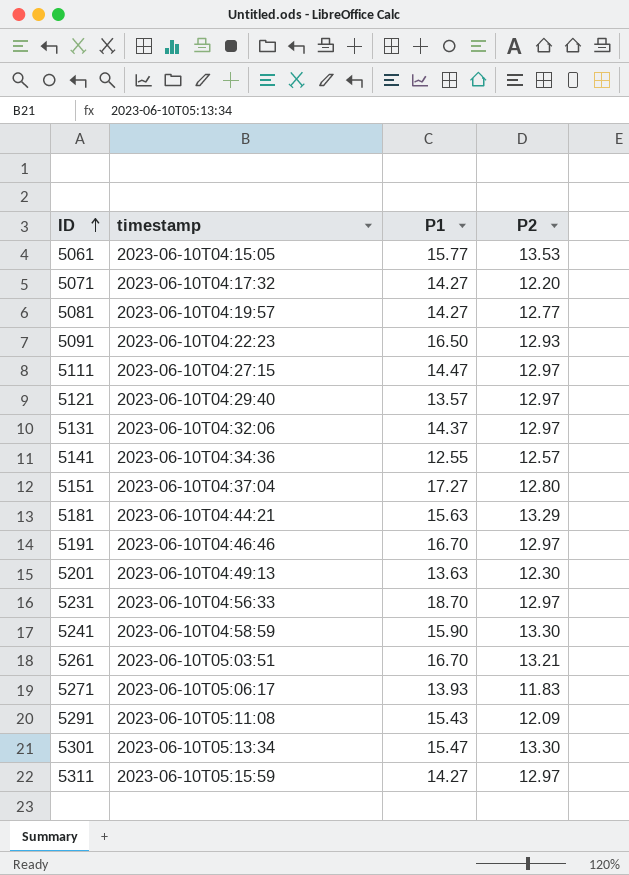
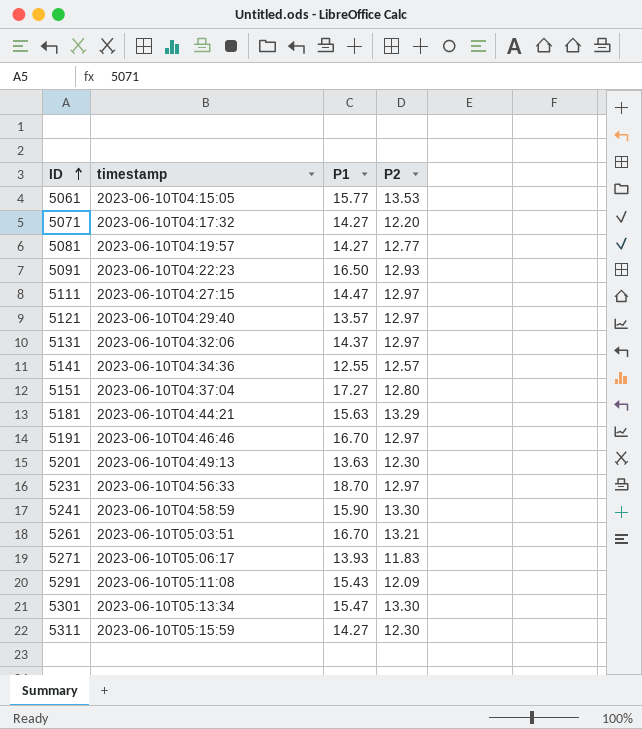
5311 | P2: 12.97 -> 12.30

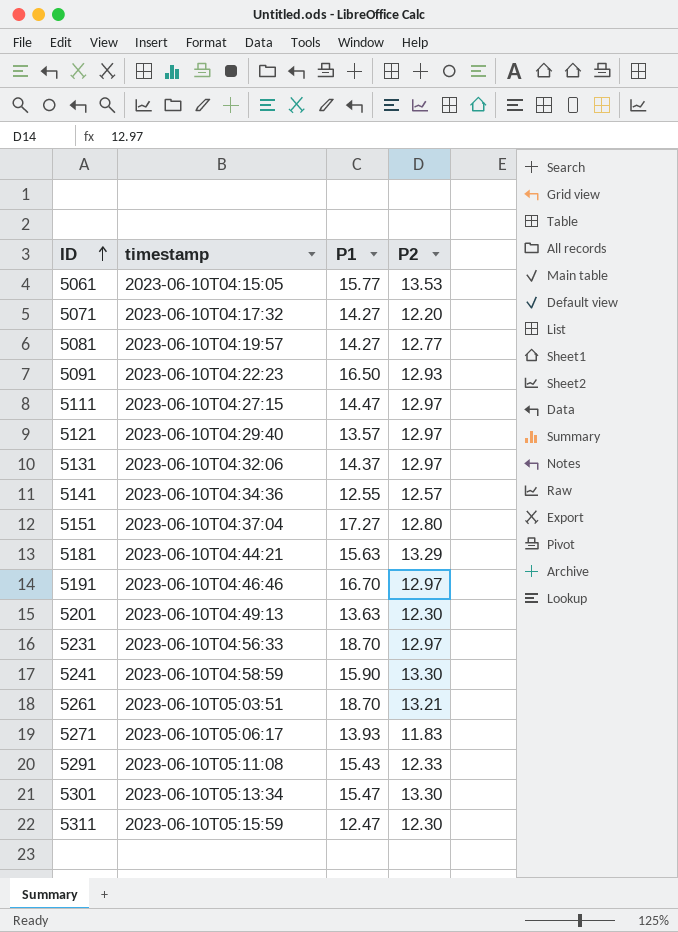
5261 | P1: 16.70 -> 18.70
5291 | P2: 12.09 -> 12.33
5311 | P1: 14.27 -> 12.47

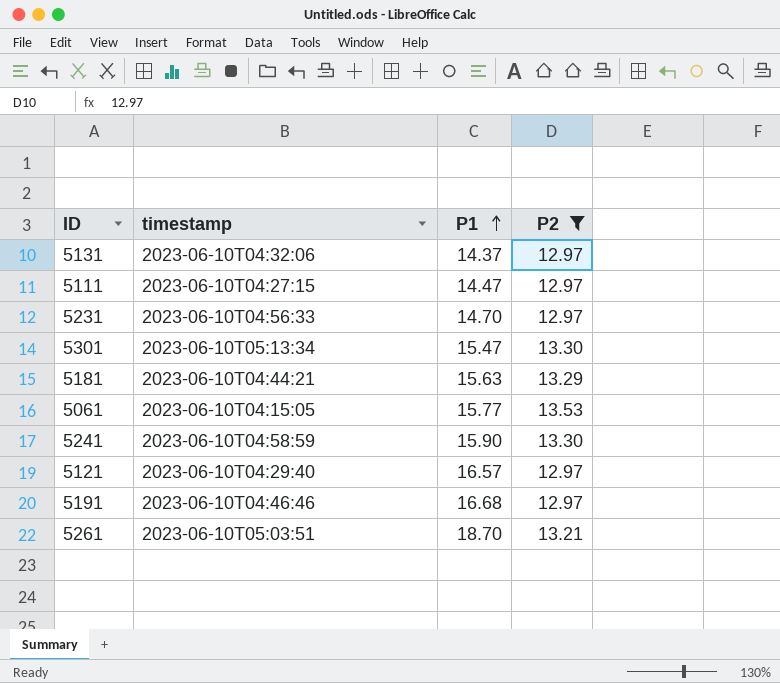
filter: none -> P2 >= 12.97
row order: ID ascending -> P1 ascending
5231 | P1: 18.70 -> 14.70
5121 | P1: 13.57 -> 16.57
5191 | P1: 16.70 -> 16.68

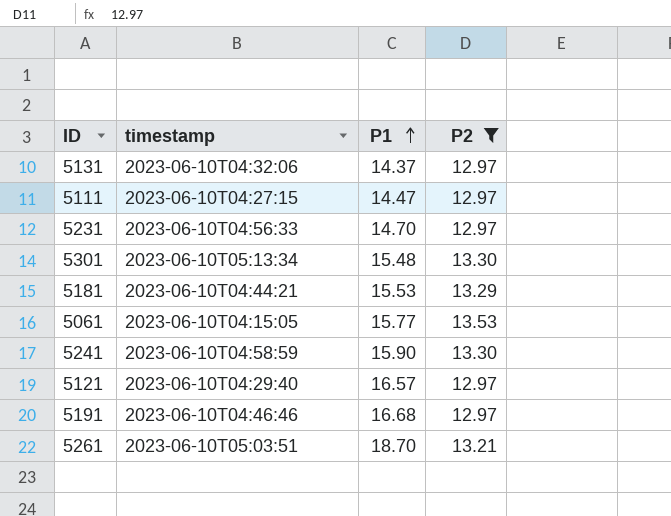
5301 | P1: 15.47 -> 15.48
5181 | P1: 15.63 -> 15.53

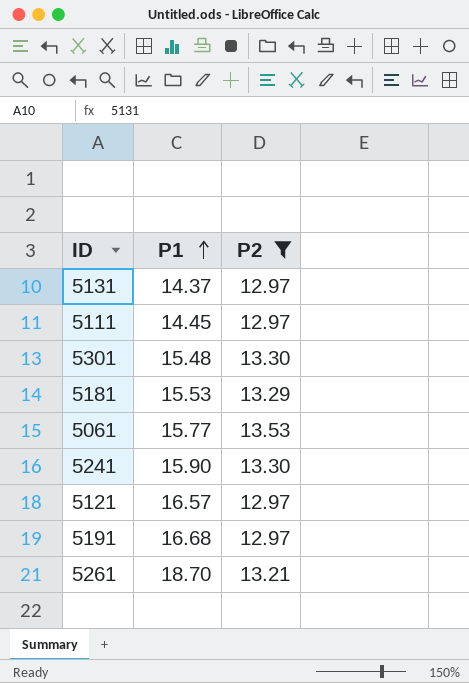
column timestamp | position: 2 -> none
row 5231: 2023-06-10T04:56:33 | 14.70 | 12.97 -> none
5111 | P1: 14.47 -> 14.45

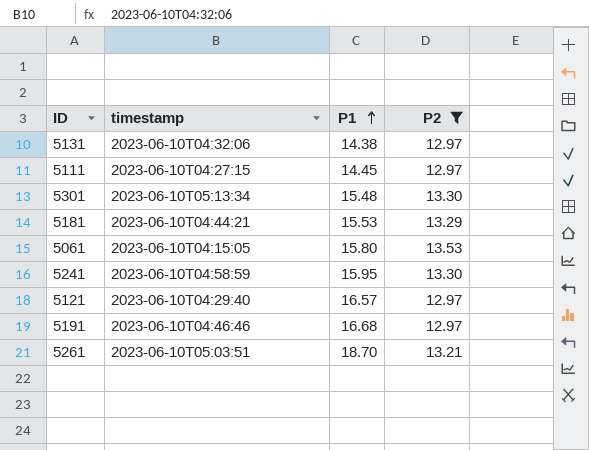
column timestamp | position: none -> 2
5131 | P1: 14.37 -> 14.38
5061 | P1: 15.77 -> 15.80
5241 | P1: 15.90 -> 15.95

